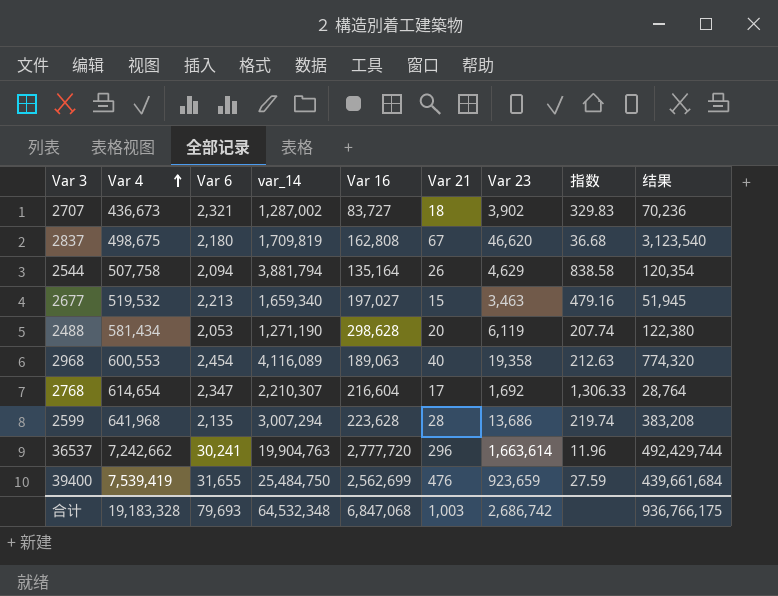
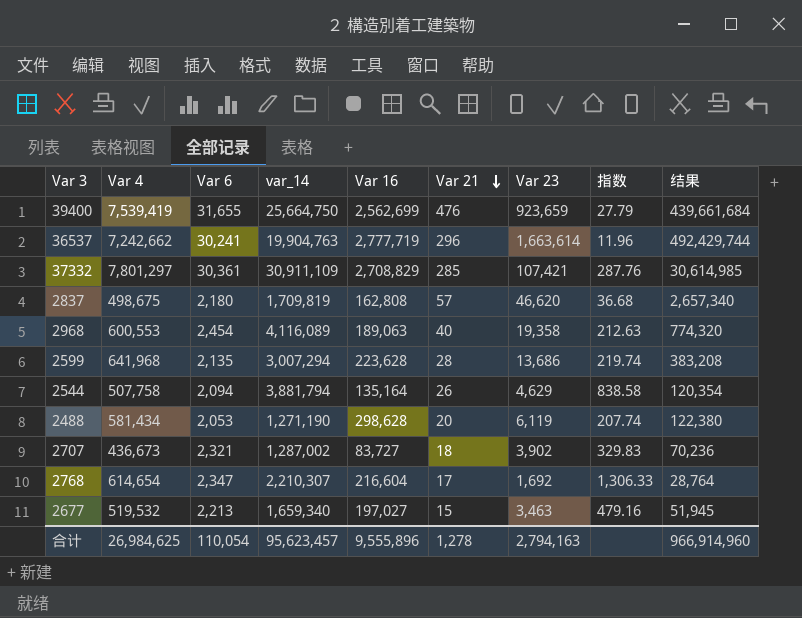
row order: Var 4 ascending -> Var 21 descending
39400 | var_14: 25,484,750 -> 25,664,750
39400 | 指数: 27.59 -> 27.79
36537 | Var 16: 2,777,720 -> 2,777,719
row 37332: none -> 7,801,297 | 30,361 | 30,911,109 | 2,708,829 | 285 | 107,421 | 287.76 | 30,614,985
2837 | Var 21: 67 -> 57
2837 | 结果: 3,123,540 -> 2,657,340
合计 | Var 4: 19,183,328 -> 26,984,625
合计 | Var 6: 79,693 -> 110,054
合计 | var_14: 64,532,348 -> 95,623,457
合计 | Var 16: 6,847,068 -> 9,555,896
合计 | Var 21: 1,003 -> 1,278
合计 | Var 23: 2,686,742 -> 2,794,163
合计 | 结果: 936,766,175 -> 966,914,960

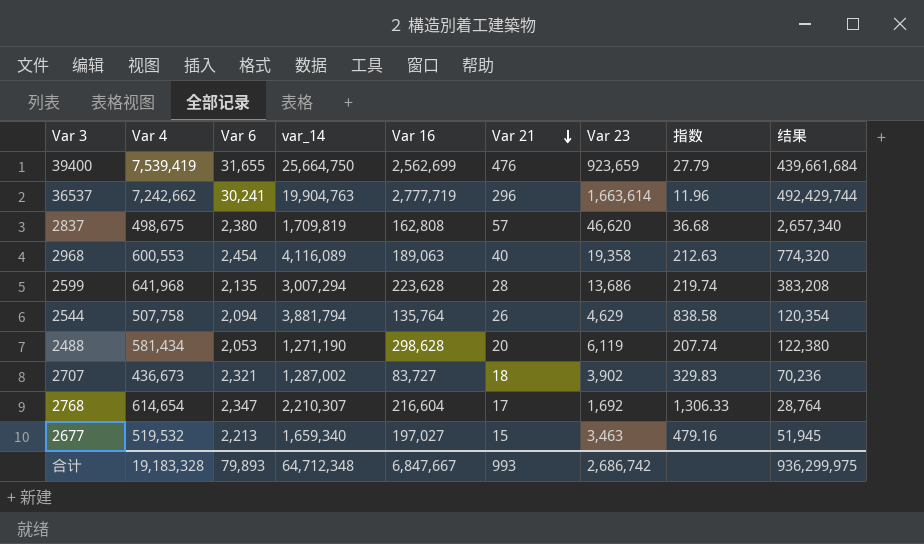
row 37332: 7,801,297 | 30,361 | 30,911,109 | 2,708,829 | 285 | 107,421 | 287.76 | 30,614,985 -> none
2837 | Var 6: 2,180 -> 2,380
2544 | Var 16: 135,164 -> 135,764
合计 | Var 4: 26,984,625 -> 19,183,328
合计 | Var 6: 110,054 -> 79,893
合计 | var_14: 95,623,457 -> 64,712,348
合计 | Var 16: 9,555,896 -> 6,847,667
合计 | Var 21: 1,278 -> 993
合计 | Var 23: 2,794,163 -> 2,686,742
合计 | 结果: 966,914,960 -> 936,299,975

